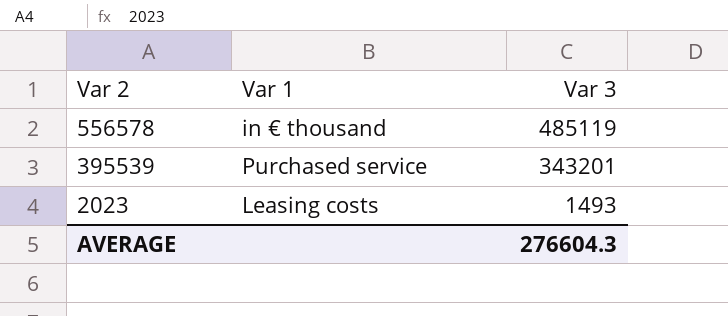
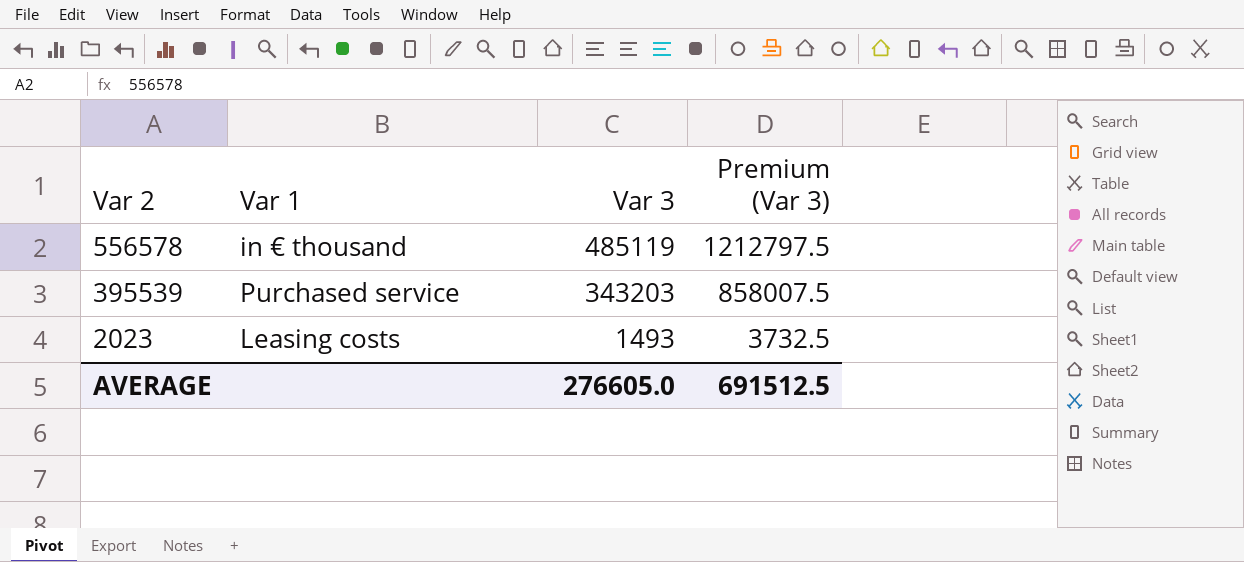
column Premium (Var 3) | formula: none -> [Var 3] * 2.5
395539 | Var 3: 343201 -> 343203
AVERAGE | Var 3: 276604.3 -> 276605.0

